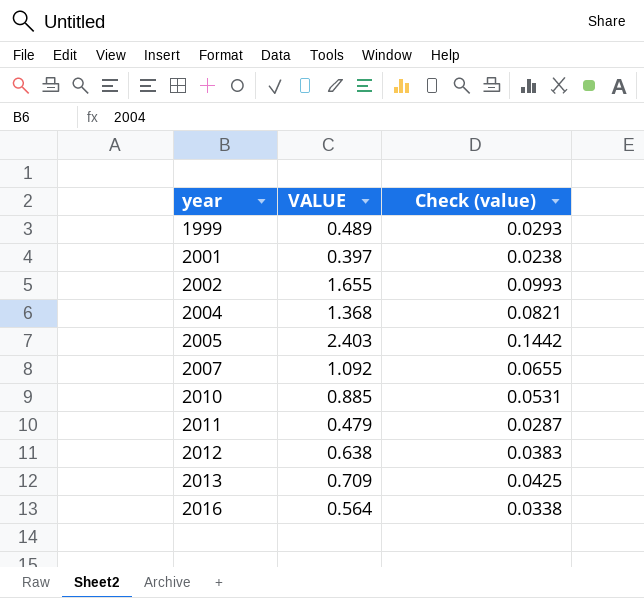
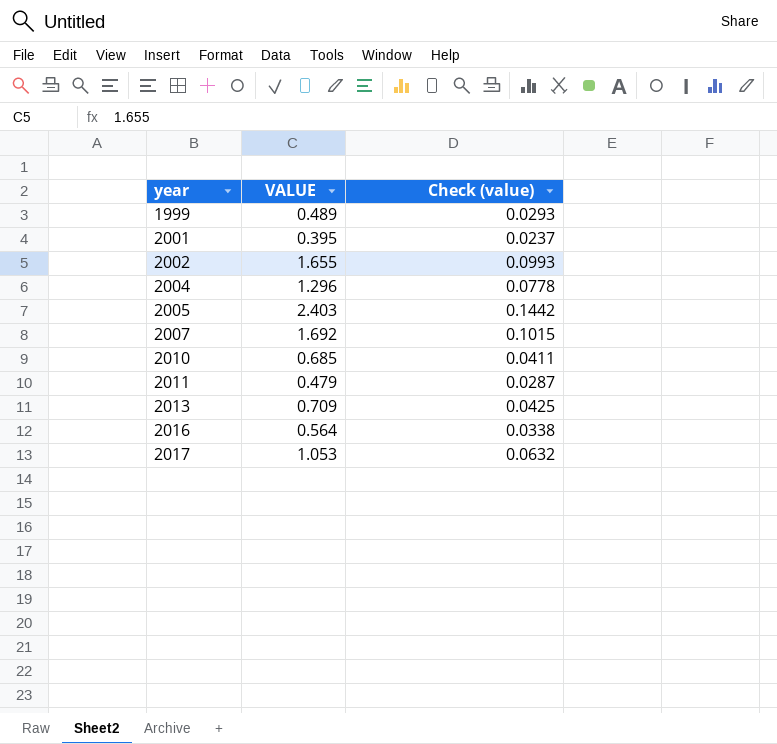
row 2012: 0.638 | 0.0383 -> none
2001 | VALUE: 0.397 -> 0.395
2001 | Check (value): 0.0238 -> 0.0237
2004 | VALUE: 1.368 -> 1.296
2004 | Check (value): 0.0821 -> 0.0778
2007 | VALUE: 1.092 -> 1.692
2007 | Check (value): 0.0655 -> 0.1015
2010 | VALUE: 0.885 -> 0.685
2010 | Check (value): 0.0531 -> 0.0411
row 2017: none -> 1.053 | 0.0632

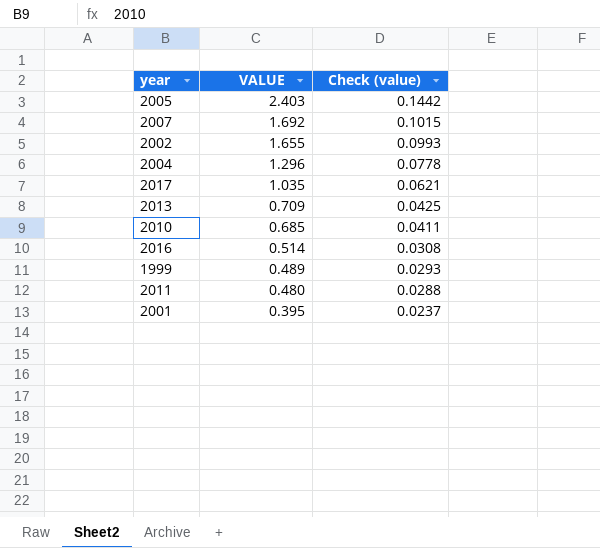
row order: year ascending -> VALUE descending
2017 | VALUE: 1.053 -> 1.035
2017 | Check (value): 0.0632 -> 0.0621
2016 | VALUE: 0.564 -> 0.514
2016 | Check (value): 0.0338 -> 0.0308
2011 | VALUE: 0.479 -> 0.480
2011 | Check (value): 0.0287 -> 0.0288

